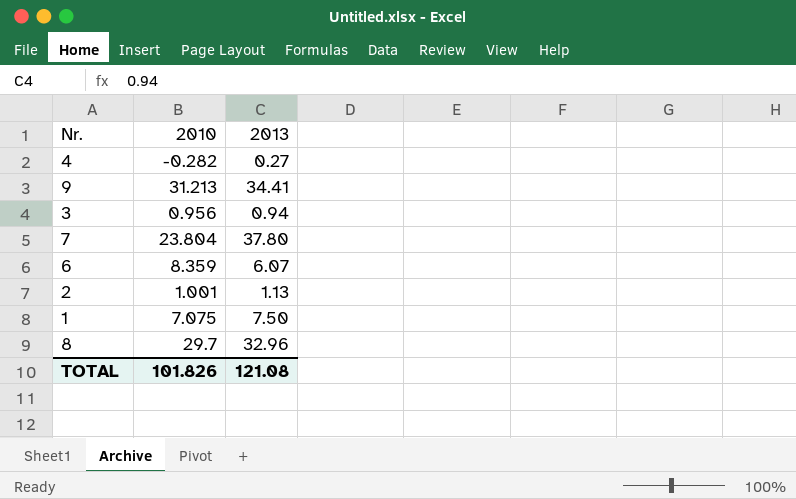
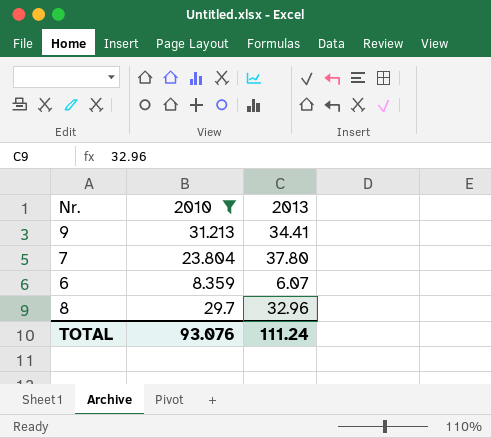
filter: none -> 2010 >= 8.359
TOTAL | 2010: 101.826 -> 93.076
TOTAL | 2013: 121.08 -> 111.24

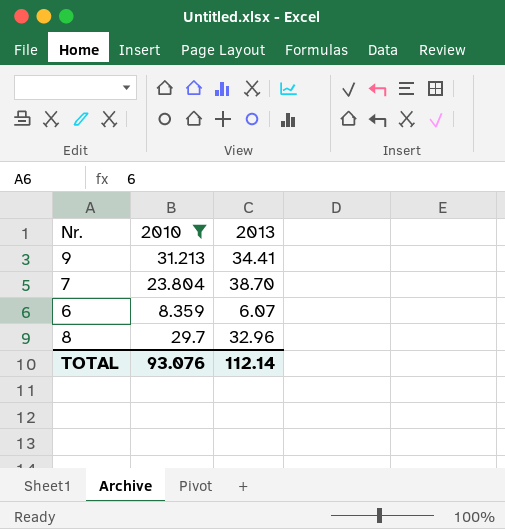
7 | 2013: 37.80 -> 38.70
TOTAL | 2013: 111.24 -> 112.14

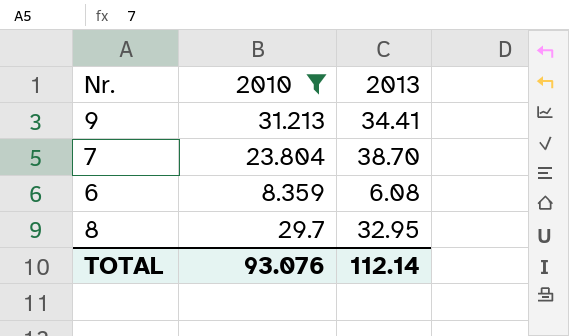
6 | 2013: 6.07 -> 6.08
8 | 2013: 32.96 -> 32.95

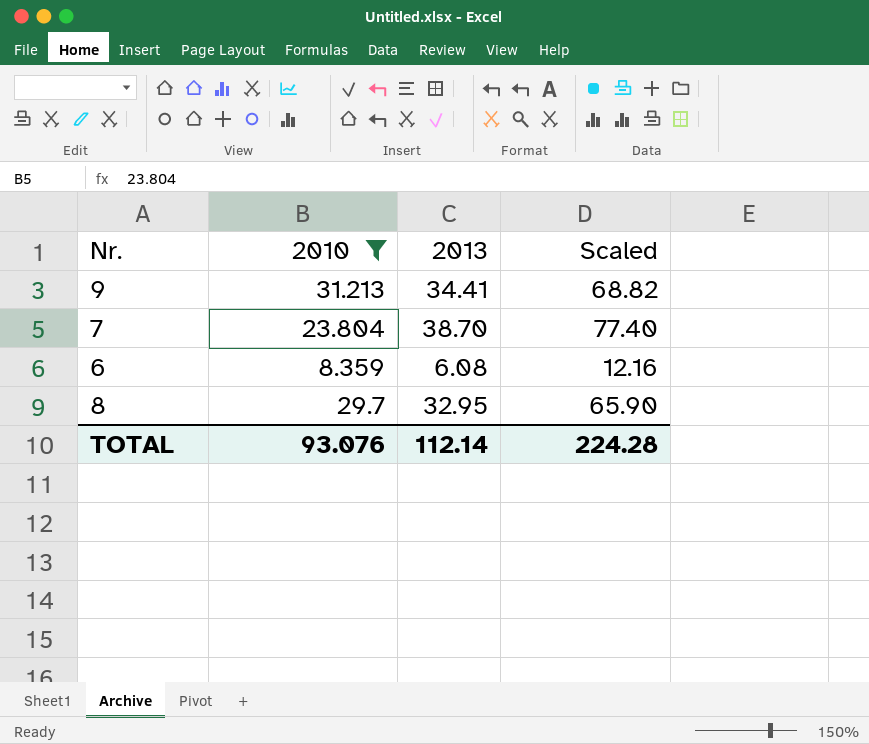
column Scaled | formula: none -> [2013] * 2

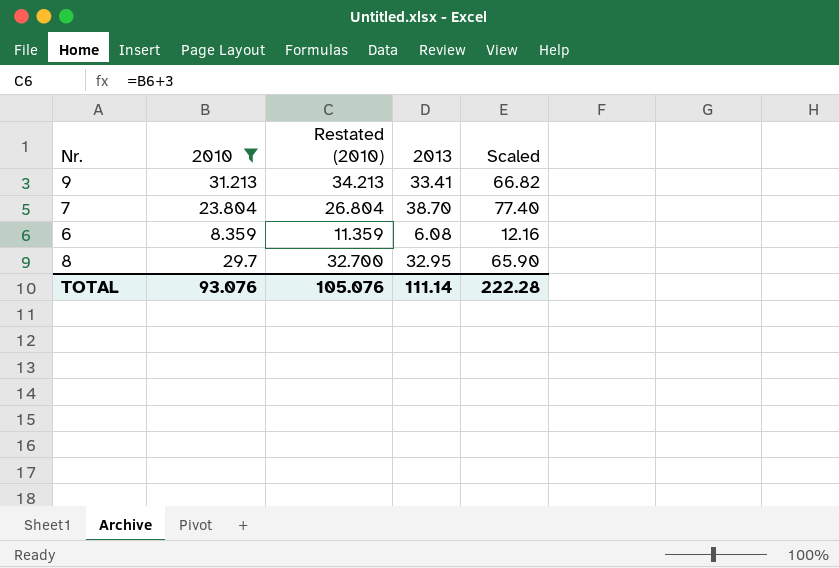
column Restated (2010) | formula: none -> [2010] + 3
9 | 2013: 34.41 -> 33.41
9 | Scaled: 68.82 -> 66.82
TOTAL | 2013: 112.14 -> 111.14
TOTAL | Scaled: 224.28 -> 222.28

